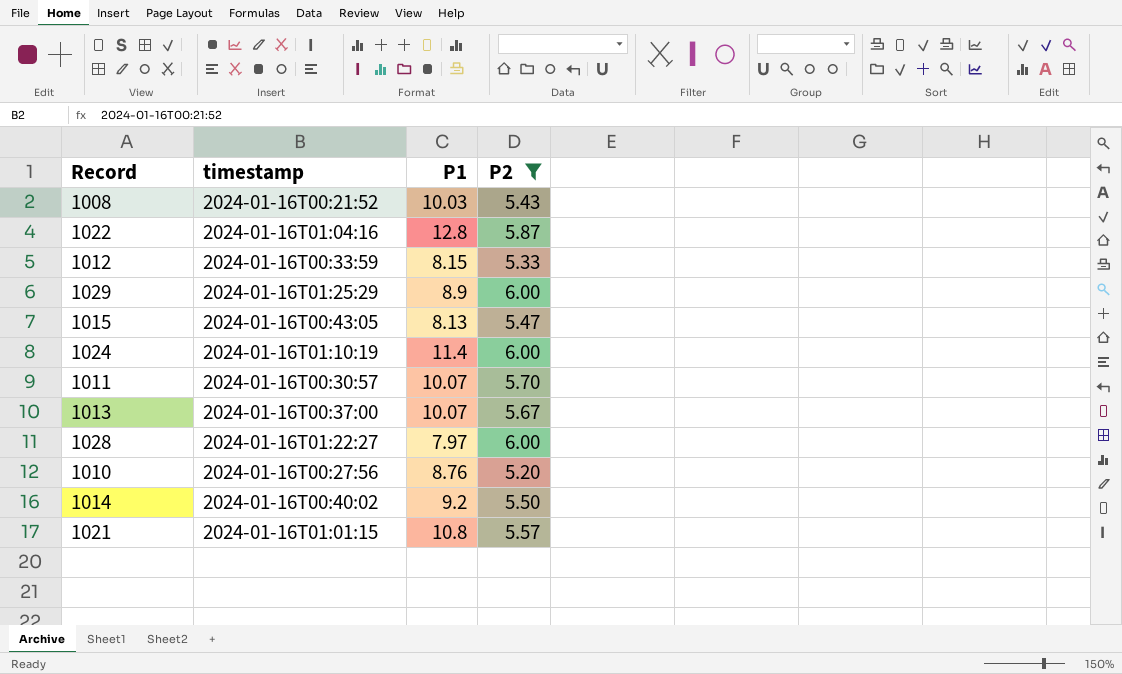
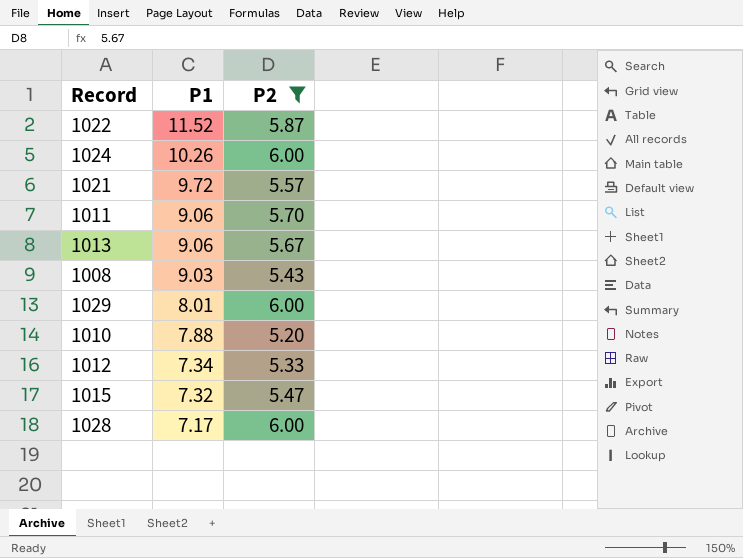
row order: none -> P1 descending
column timestamp | position: 2 -> none
row 1014: 2024-01-16T00:40:02 | 9.2 | 5.50 -> none
1022 | P1: 12.8 -> 11.52
1024 | P1: 11.4 -> 10.26
1021 | P1: 10.8 -> 9.72
1011 | P1: 10.07 -> 9.06
1013 | P1: 10.07 -> 9.06
1008 | P1: 10.03 -> 9.03
1029 | P1: 8.9 -> 8.01
1010 | P1: 8.76 -> 7.88
1012 | P1: 8.15 -> 7.34
1015 | P1: 8.13 -> 7.32
1028 | P1: 7.97 -> 7.17

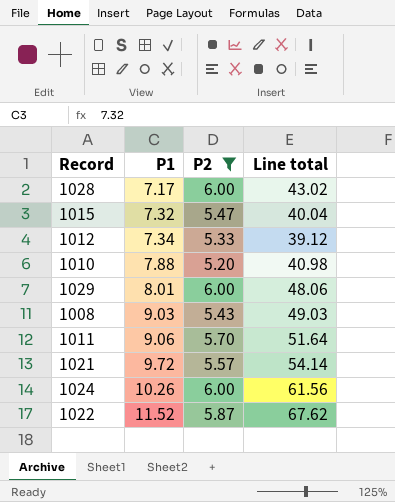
row order: P1 descending -> P1 ascending
column Line total | formula: none -> [P1] * [P2]
row 1013: 9.06 | 5.67 -> none

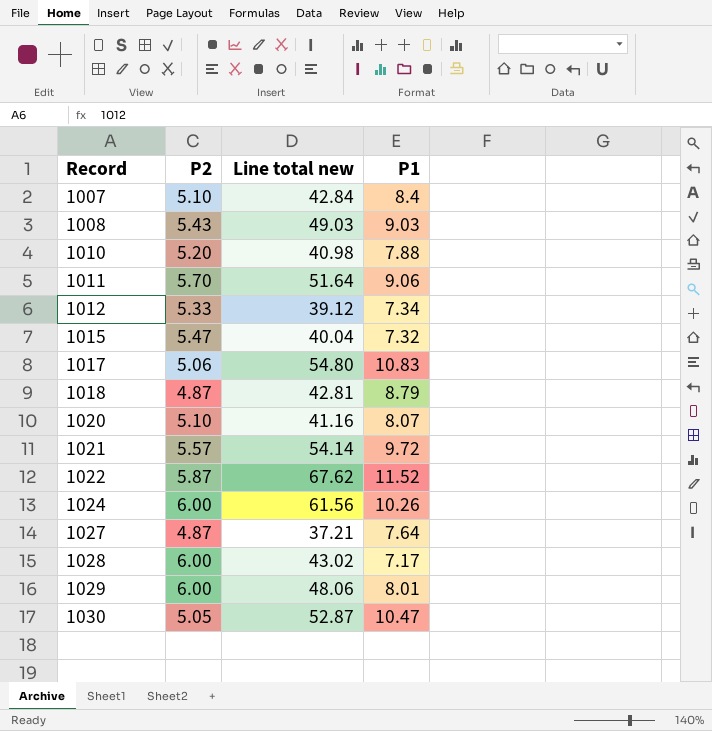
filter: P2 >= 5.20 -> none
row order: P1 ascending -> Record ascending
column name: Line total -> Line total new
column P1 | position: 2 -> 4

